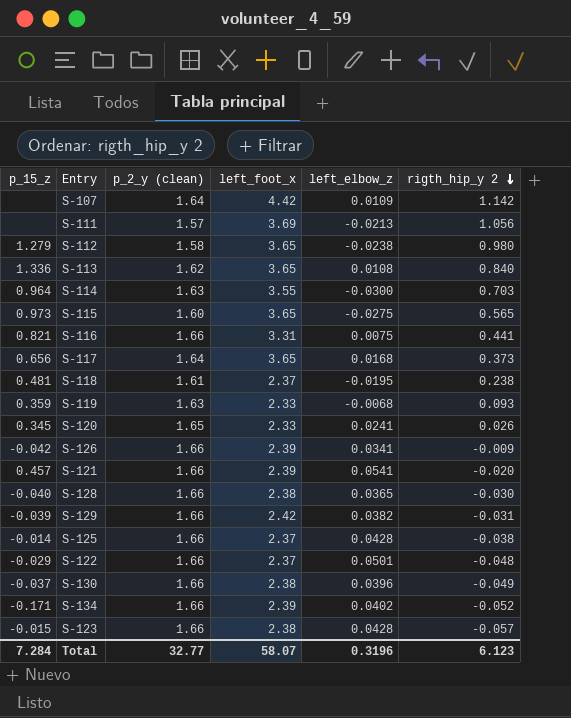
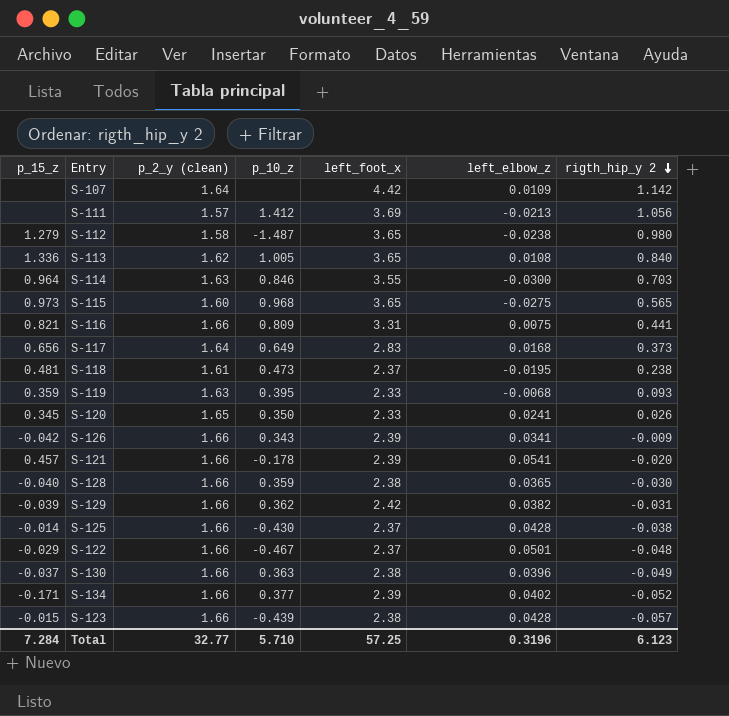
column p_10_z | position: none -> 4
S-117 | left_foot_x: 3.65 -> 2.83
Total | left_foot_x: 58.07 -> 57.25

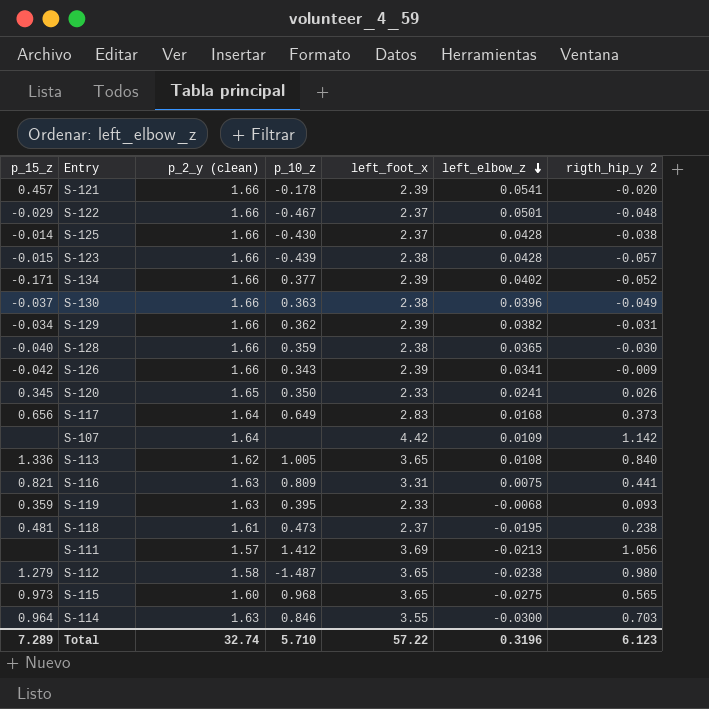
row order: rigth_hip_y 2 descending -> left_elbow_z descending
S-129 | p_15_z: -0.039 -> -0.034
S-129 | left_foot_x: 2.42 -> 2.39
S-116 | p_2_y (clean): 1.66 -> 1.63
Total | p_15_z: 7.284 -> 7.289
Total | p_2_y (clean): 32.77 -> 32.74
Total | left_foot_x: 57.25 -> 57.22

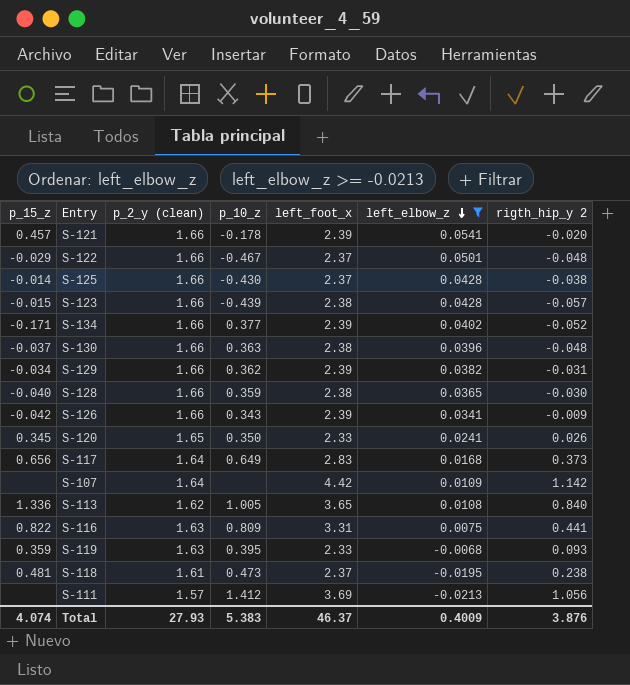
filter: none -> left_elbow_z >= -0.0213
S-130 | rigth_hip_y 2: -0.049 -> -0.048
S-116 | p_15_z: 0.821 -> 0.822
Total | p_15_z: 7.289 -> 4.074
Total | p_2_y (clean): 32.74 -> 27.93
Total | p_10_z: 5.710 -> 5.383
Total | left_foot_x: 57.22 -> 46.37
Total | left_elbow_z: 0.3196 -> 0.4009
Total | rigth_hip_y 2: 6.123 -> 3.876

